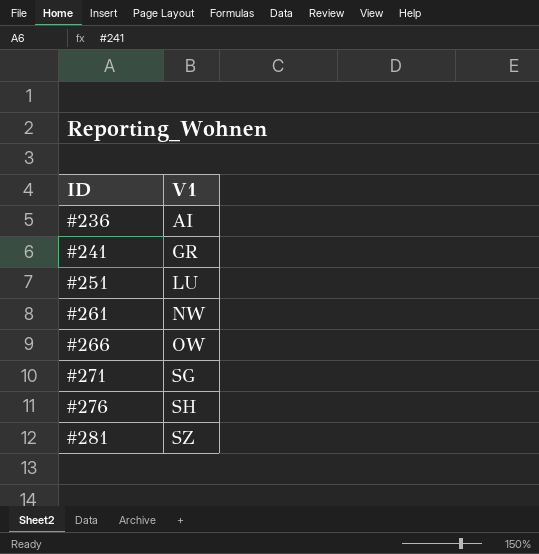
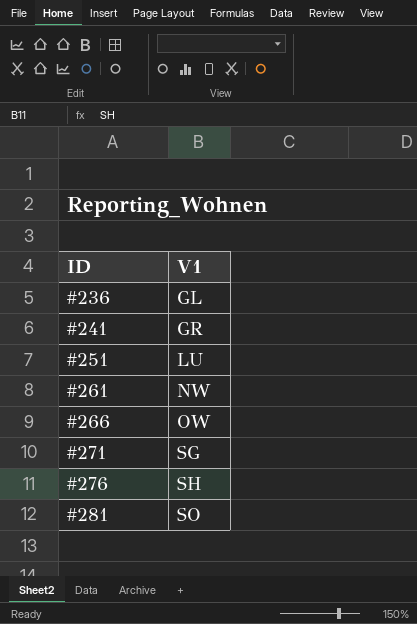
#236 | V1: AI -> GL
#281 | V1: SZ -> SO

